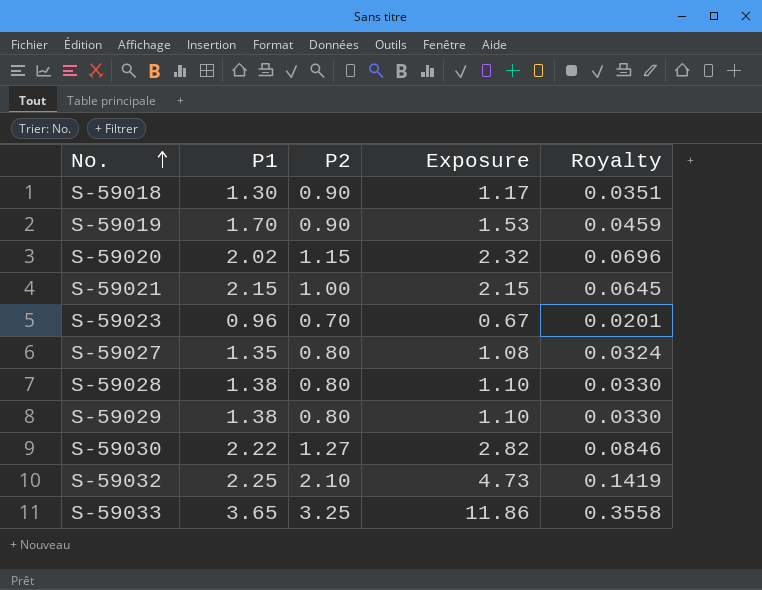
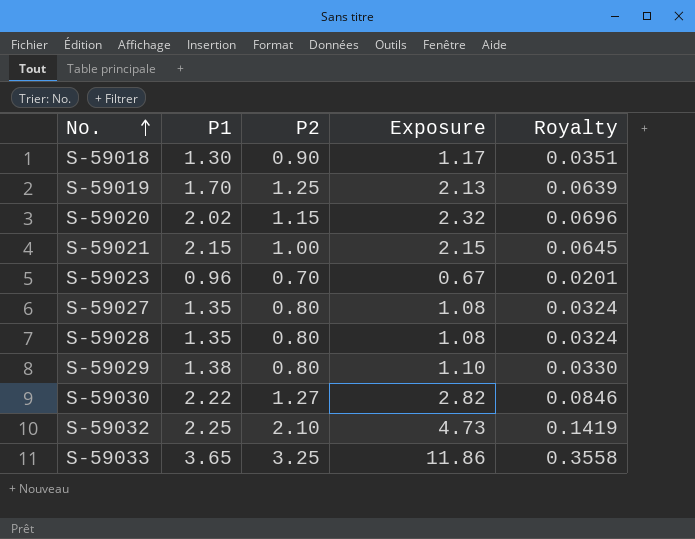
S-59019 | P2: 0.90 -> 1.25
S-59019 | Exposure: 1.53 -> 2.13
S-59019 | Royalty: 0.0459 -> 0.0639
S-59028 | P1: 1.38 -> 1.35
S-59028 | Exposure: 1.10 -> 1.08
S-59028 | Royalty: 0.0330 -> 0.0324

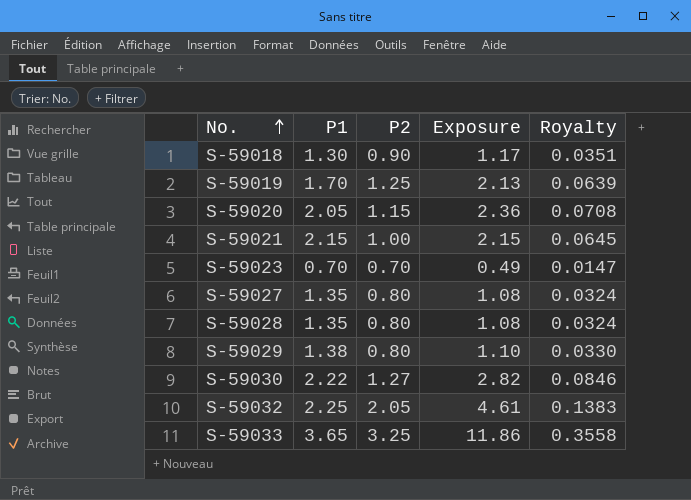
S-59020 | P1: 2.02 -> 2.05
S-59020 | Exposure: 2.32 -> 2.36
S-59020 | Royalty: 0.0696 -> 0.0708
S-59023 | P1: 0.96 -> 0.70
S-59023 | Exposure: 0.67 -> 0.49
S-59023 | Royalty: 0.0201 -> 0.0147
S-59032 | P2: 2.10 -> 2.05
S-59032 | Exposure: 4.73 -> 4.61
S-59032 | Royalty: 0.1419 -> 0.1383

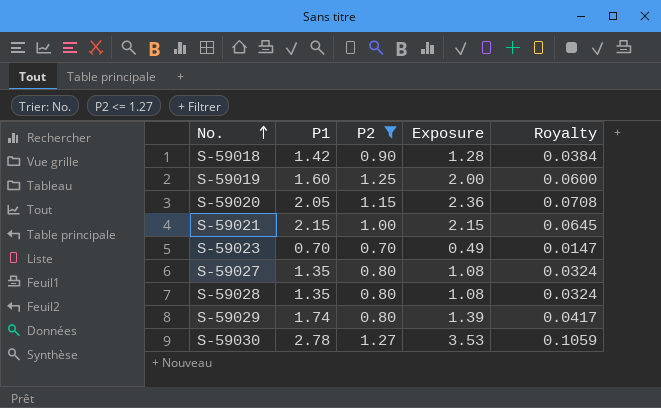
filter: none -> P2 <= 1.27
S-59018 | P1: 1.30 -> 1.42
S-59018 | Exposure: 1.17 -> 1.28
S-59018 | Royalty: 0.0351 -> 0.0384
S-59019 | P1: 1.70 -> 1.60
S-59019 | Exposure: 2.13 -> 2.00
S-59019 | Royalty: 0.0639 -> 0.0600
S-59029 | P1: 1.38 -> 1.74
S-59029 | Exposure: 1.10 -> 1.39
S-59029 | Royalty: 0.0330 -> 0.0417
S-59030 | P1: 2.22 -> 2.78
S-59030 | Exposure: 2.82 -> 3.53
S-59030 | Royalty: 0.0846 -> 0.1059

